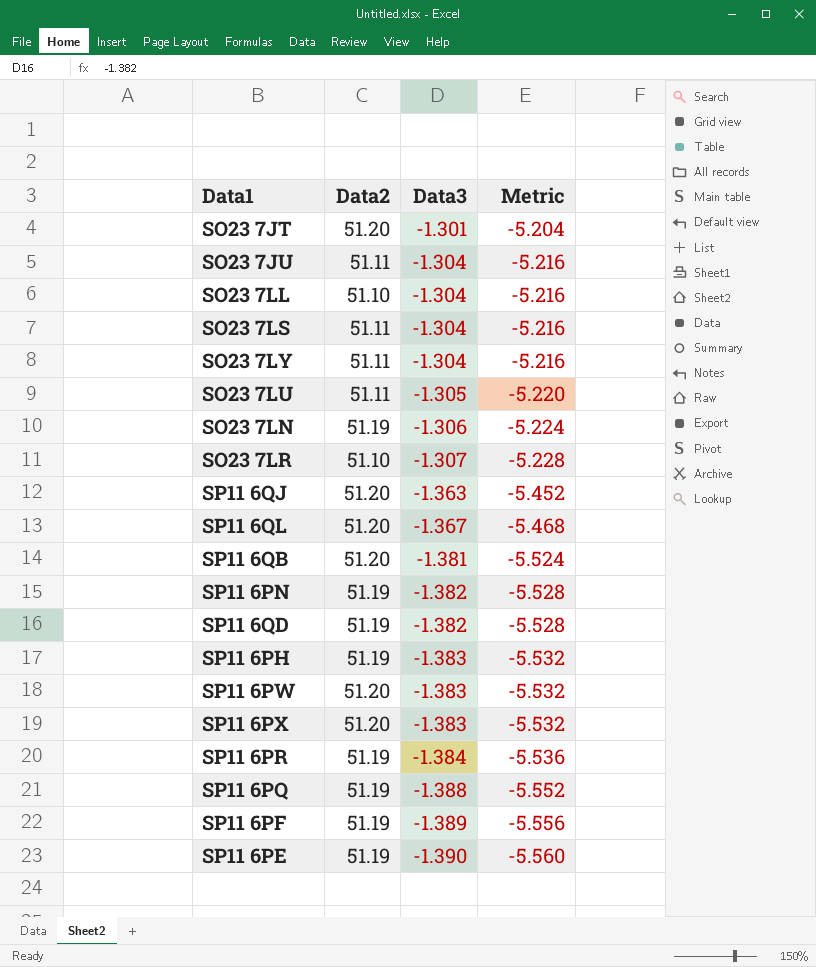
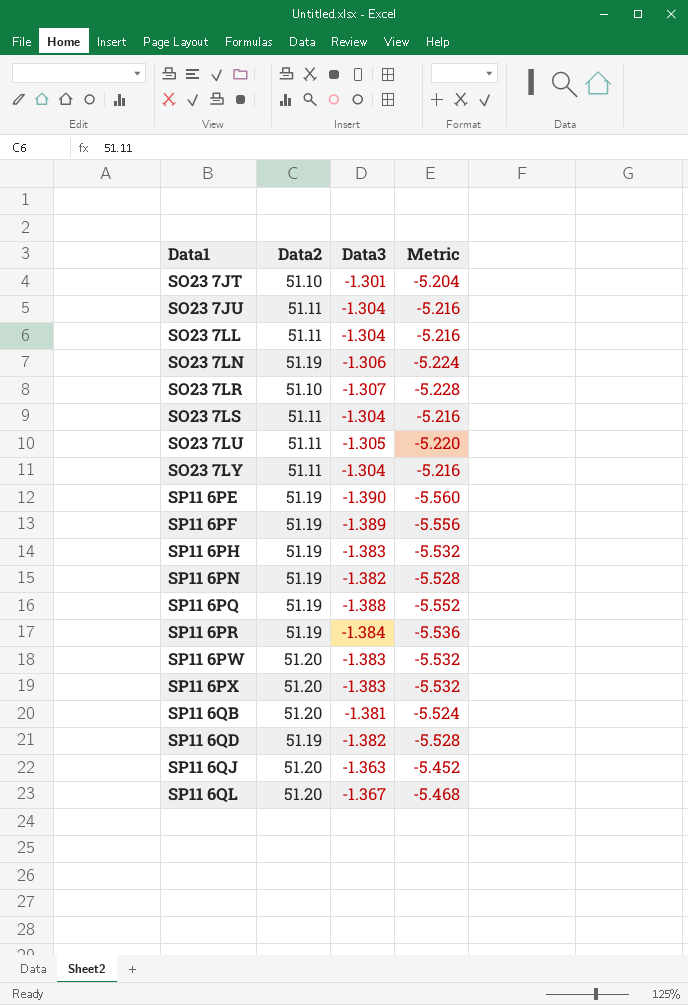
row order: Data3 descending -> Data1 ascending
SO23 7JT | Data2: 51.20 -> 51.10
SO23 7LL | Data2: 51.10 -> 51.11

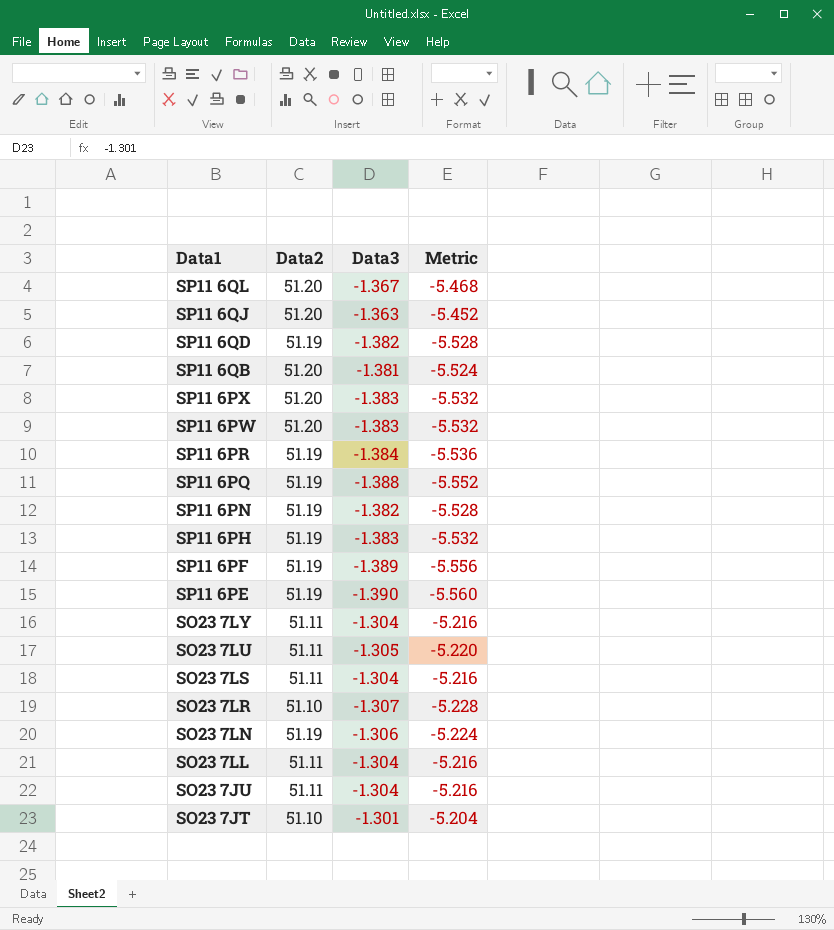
row order: Data1 ascending -> Data1 descending

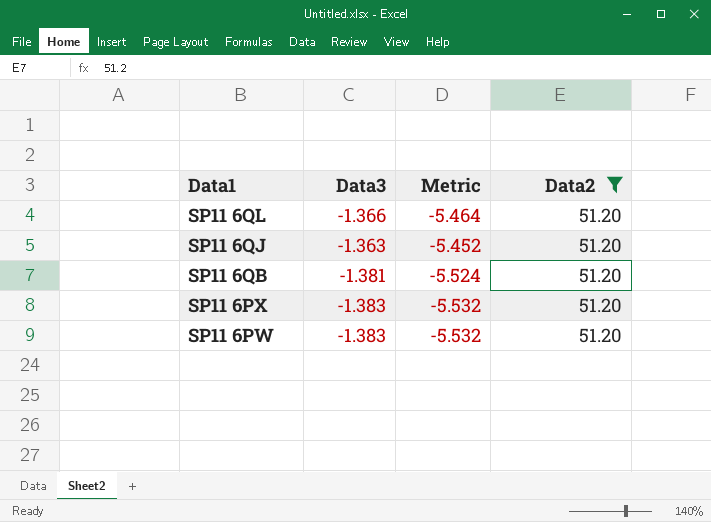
filter: none -> Data2 = 51.20
column Data2 | position: 2 -> 4
SP11 6QL | Data3: -1.367 -> -1.366
SP11 6QL | Metric: -5.468 -> -5.464

